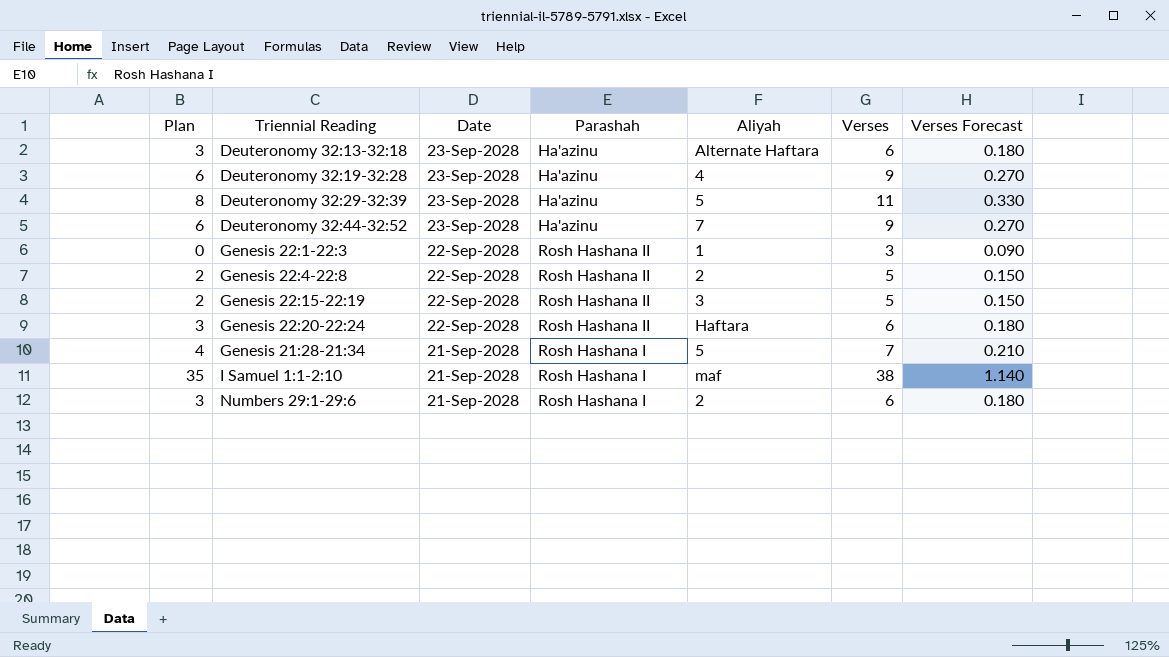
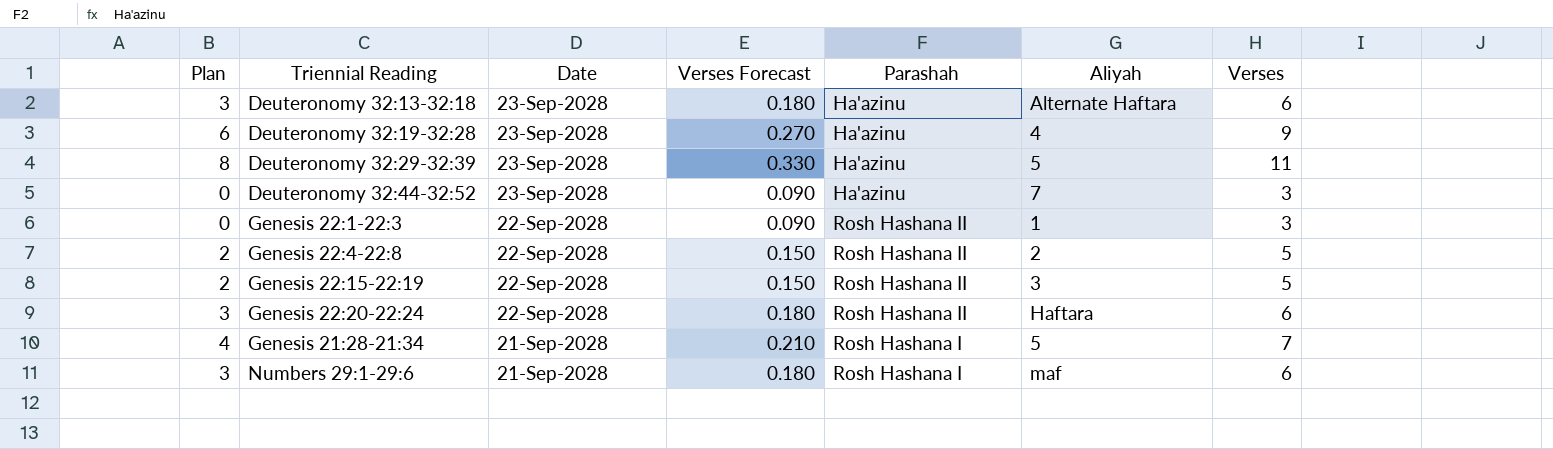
column Verses Forecast | position: 7 -> 4
row I Samuel 1:1-2:10: 35 | 21-Sep-2028 | Rosh Hashana I | maf | 38 | 1.140 -> none
Deuteronomy 32:44-32:52 | Plan: 6 -> 0
Deuteronomy 32:44-32:52 | Verses Forecast: 0.270 -> 0.090
Deuteronomy 32:44-32:52 | Verses: 9 -> 3
Numbers 29:1-29:6 | Aliyah: 2 -> maf

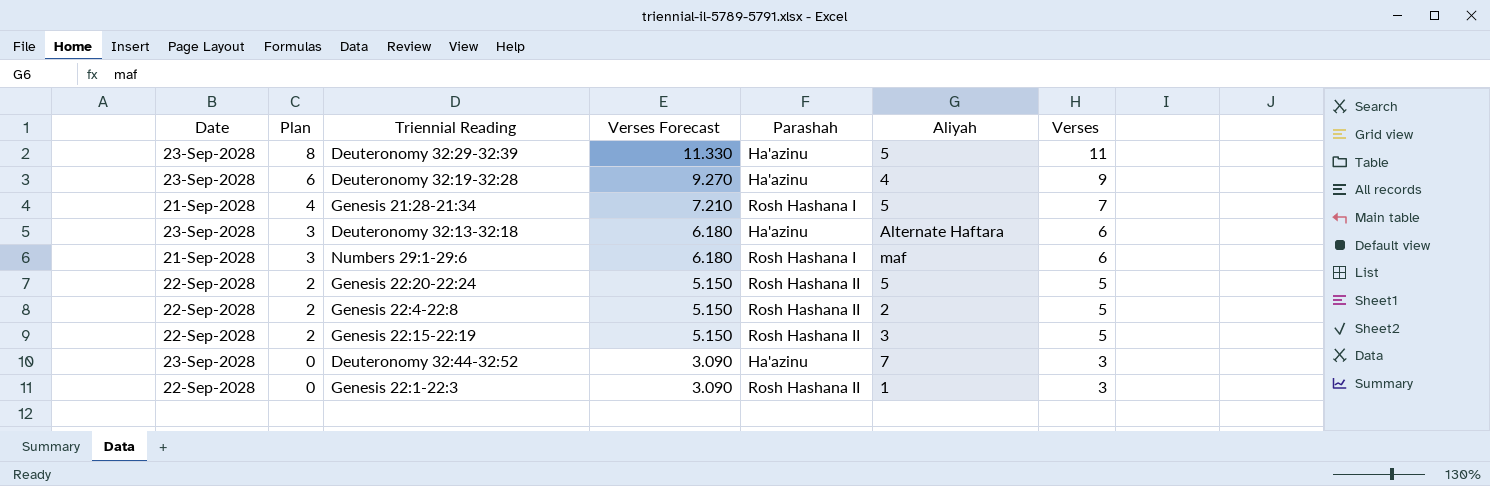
row order: Date descending -> Plan descending
column Date | position: 3 -> 1
column Verses Forecast | formula: [Verses] * 0.03 -> [Verses] * 1.03
Genesis 22:20-22:24 | Plan: 3 -> 2
Genesis 22:20-22:24 | Aliyah: Haftara -> 5
Genesis 22:20-22:24 | Verses: 6 -> 5

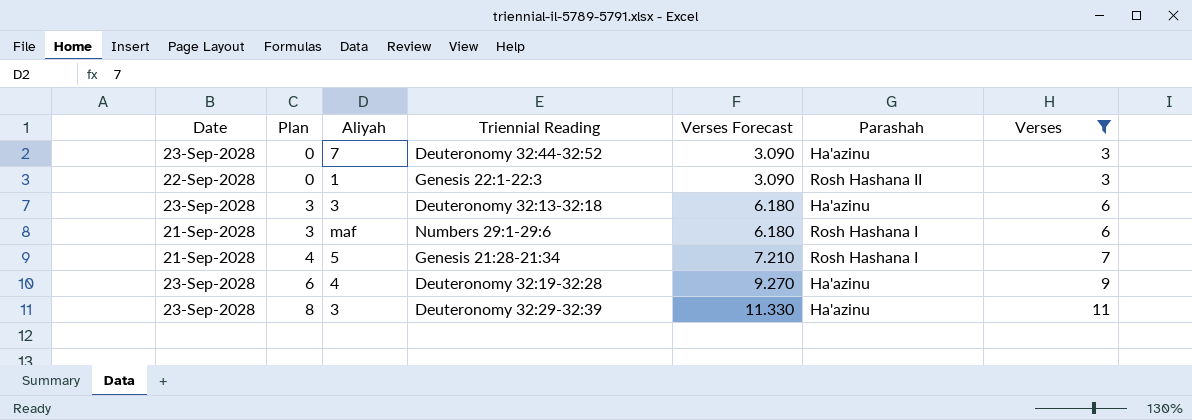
filter: none -> Verses != 5
row order: Plan descending -> Plan ascending
column Aliyah | position: 6 -> 3
Deuteronomy 32:13-32:18 | Aliyah: Alternate Haftara -> 3
Deuteronomy 32:29-32:39 | Aliyah: 5 -> 3

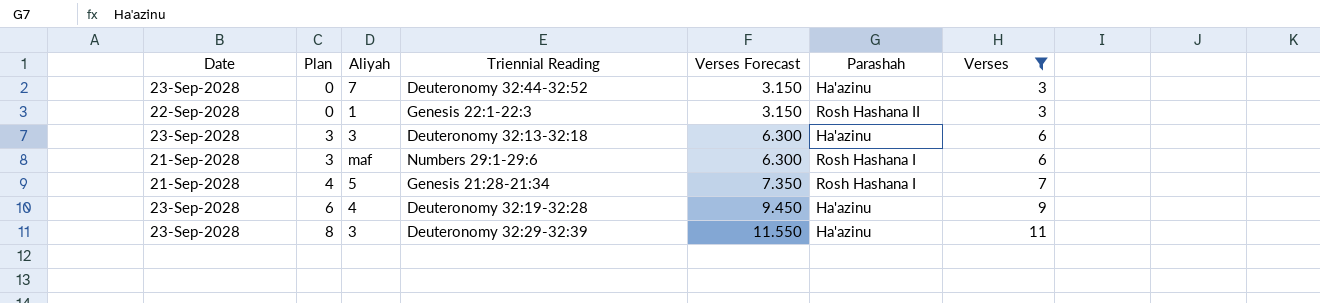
column Verses Forecast | formula: [Verses] * 1.03 -> [Verses] * 1.05

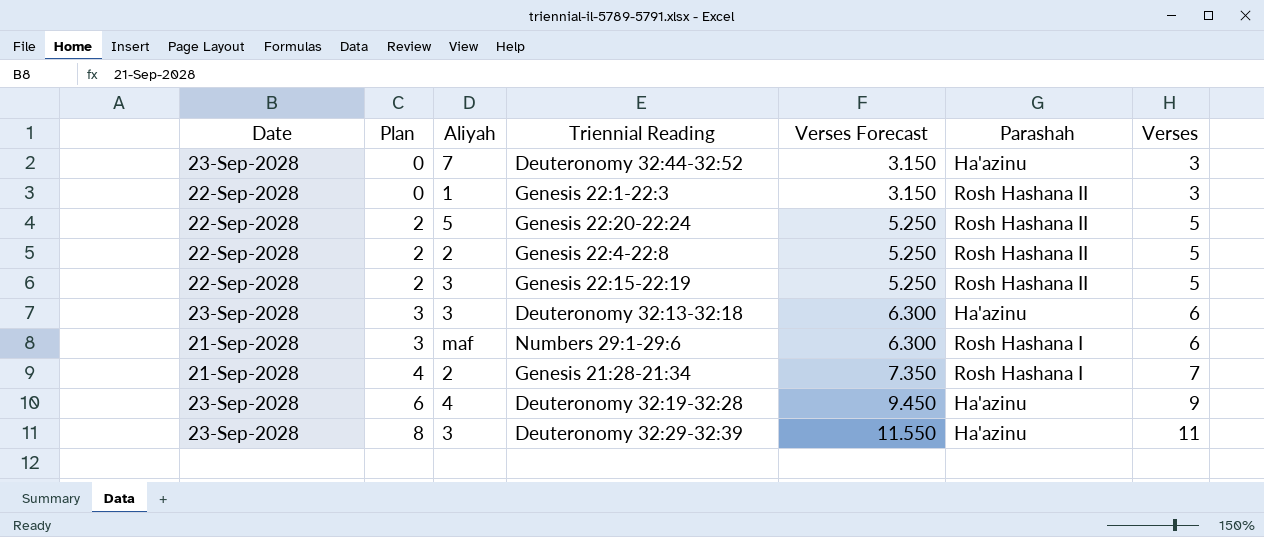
filter: Verses != 5 -> none
Genesis 21:28-21:34 | Aliyah: 5 -> 2

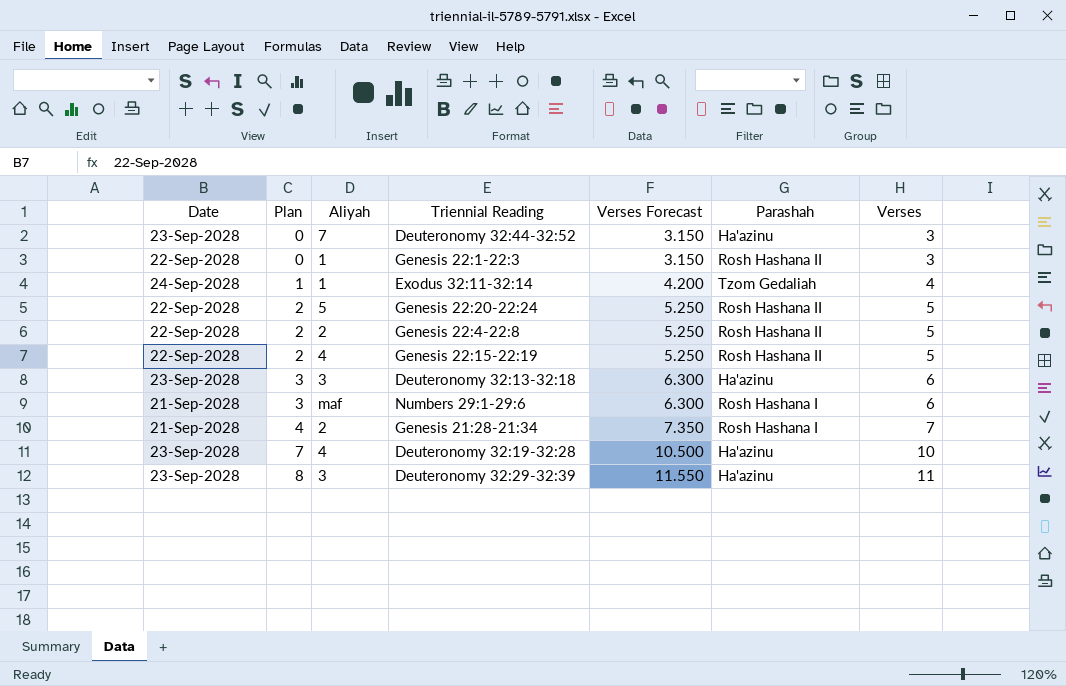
row Exodus 32:11-32:14: none -> 24-Sep-2028 | 1 | 1 | 4.200 | Tzom Gedaliah | 4
Genesis 22:15-22:19 | Aliyah: 3 -> 4
Deuteronomy 32:19-32:28 | Plan: 6 -> 7
Deuteronomy 32:19-32:28 | Verses Forecast: 9.450 -> 10.500
Deuteronomy 32:19-32:28 | Verses: 9 -> 10

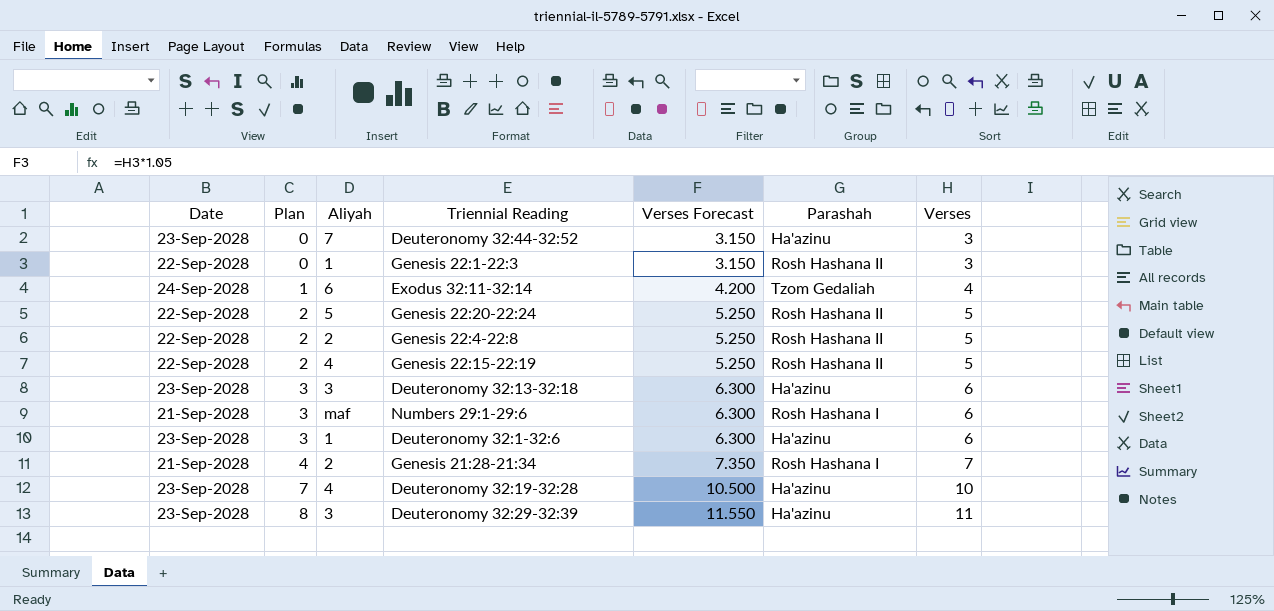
Exodus 32:11-32:14 | Aliyah: 1 -> 6
row Deuteronomy 32:1-32:6: none -> 23-Sep-2028 | 3 | 1 | 6.300 | Ha'azinu | 6

